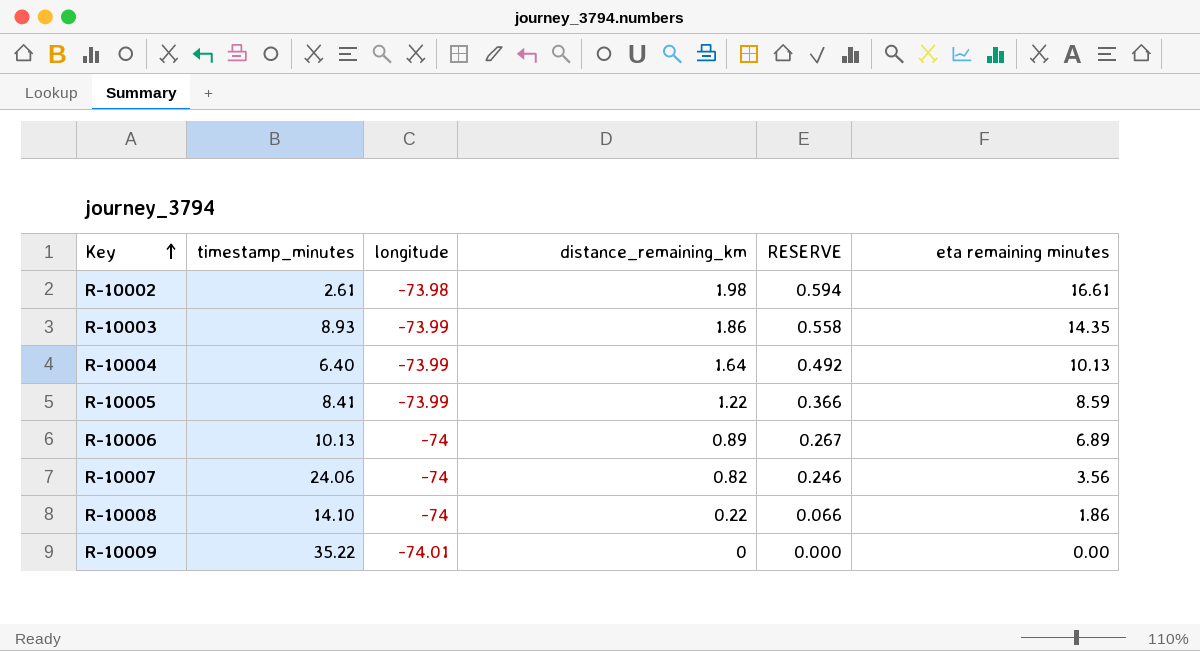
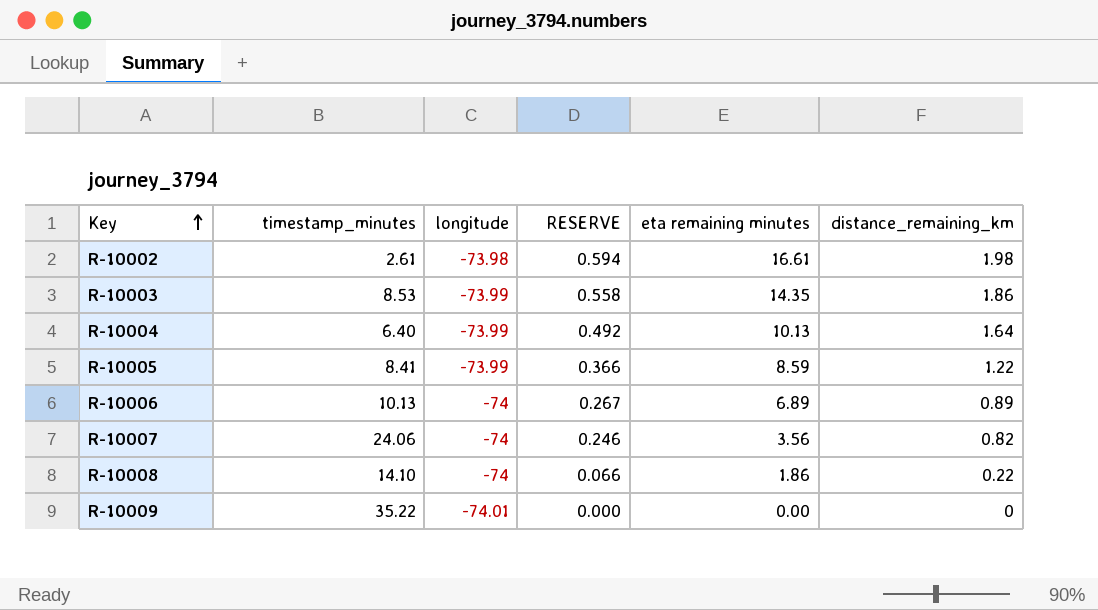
column distance_remaining_km | position: 4 -> 6
R-10003 | timestamp_minutes: 8.93 -> 8.53

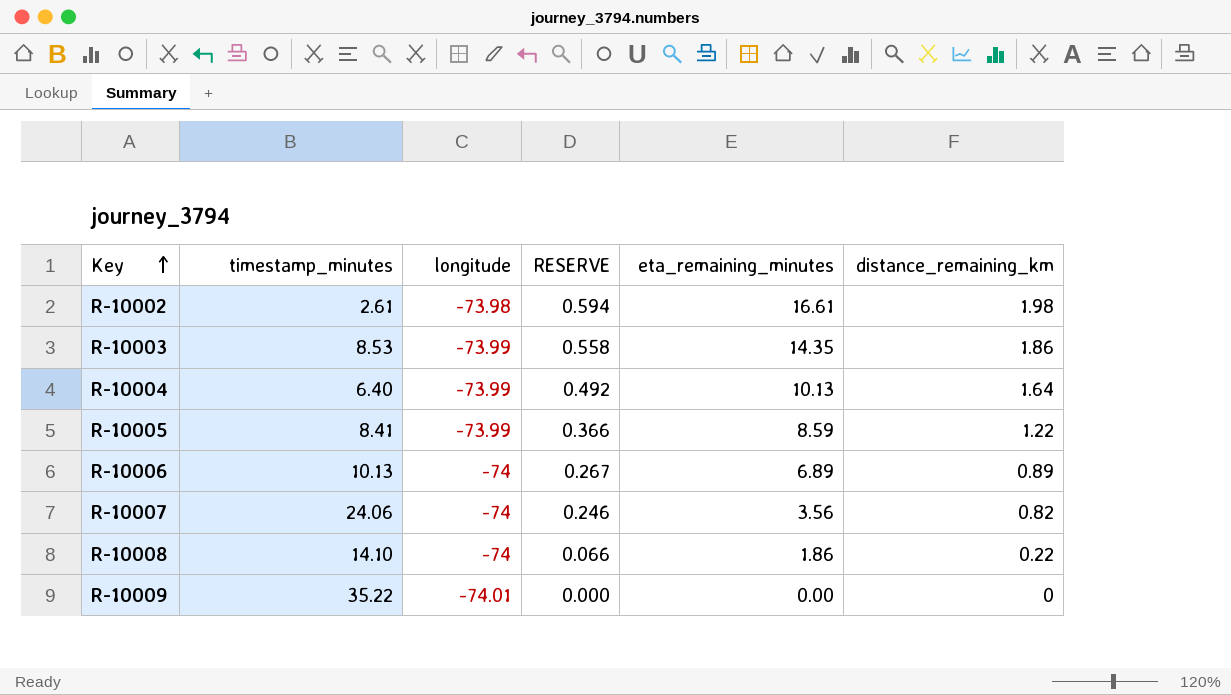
column name: eta remaining minutes -> eta_remaining_minutes

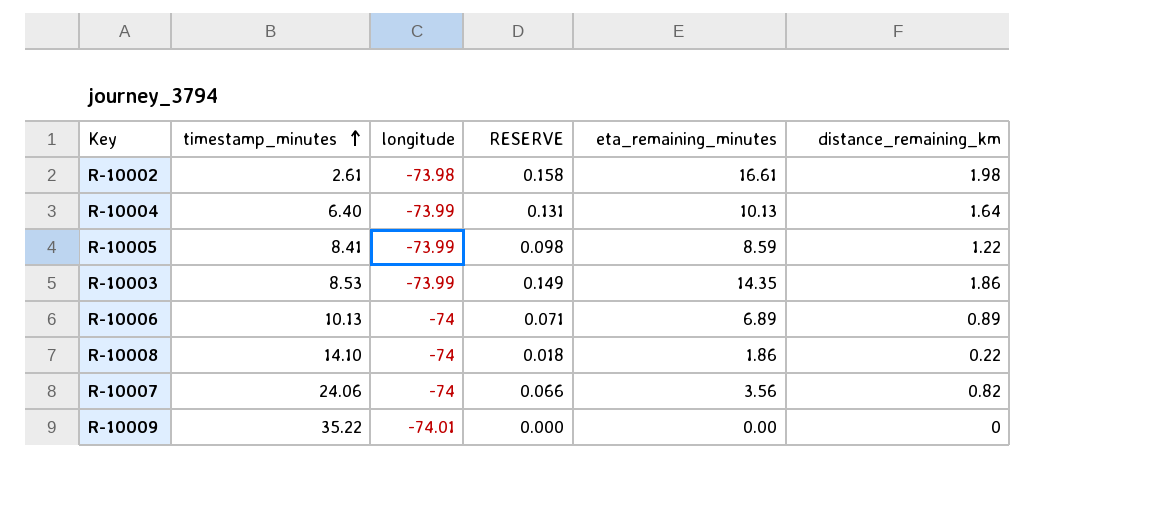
row order: Key ascending -> timestamp_minutes ascending
column RESERVE | formula: [distance_remaining_km] * 0.3 -> [distance_remaining_km] * 0.08

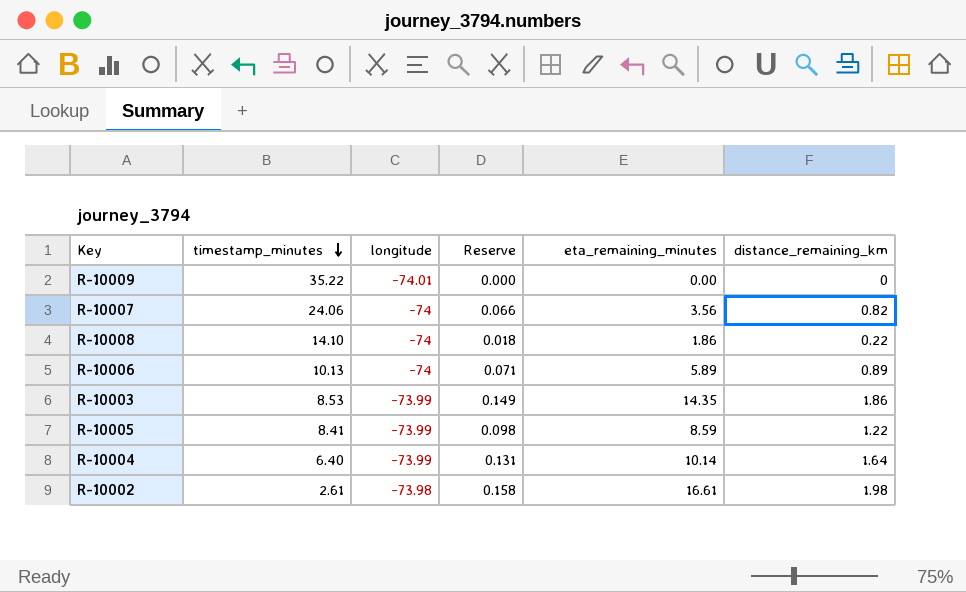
row order: timestamp_minutes ascending -> timestamp_minutes descending
column name: RESERVE -> Reserve
R-10006 | eta_remaining_minutes: 6.89 -> 5.89
R-10004 | eta_remaining_minutes: 10.13 -> 10.14

